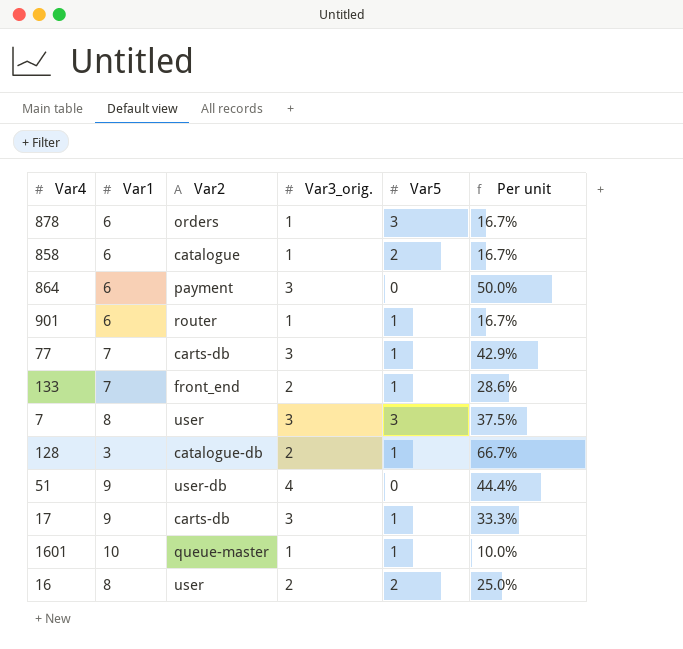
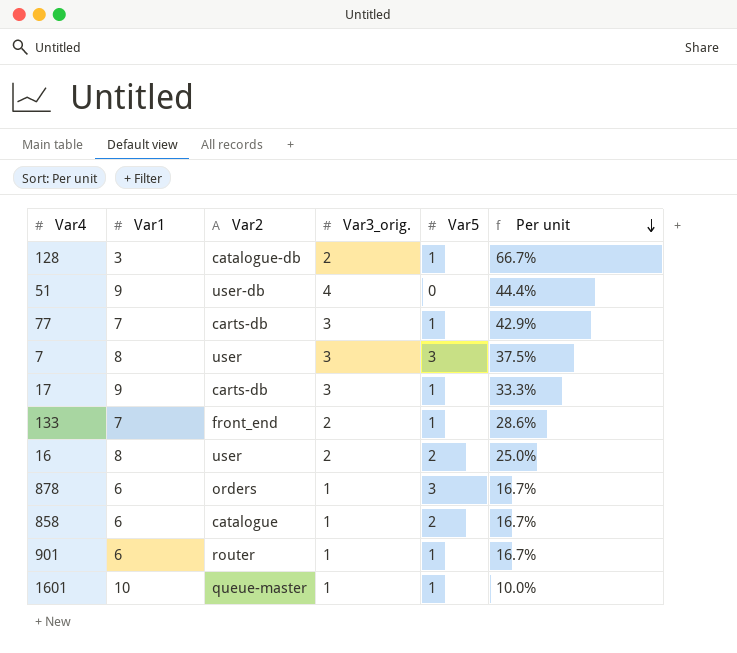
row order: none -> Per unit descending
row 864: 6 | payment | 3 | 0 | 50.0% -> none

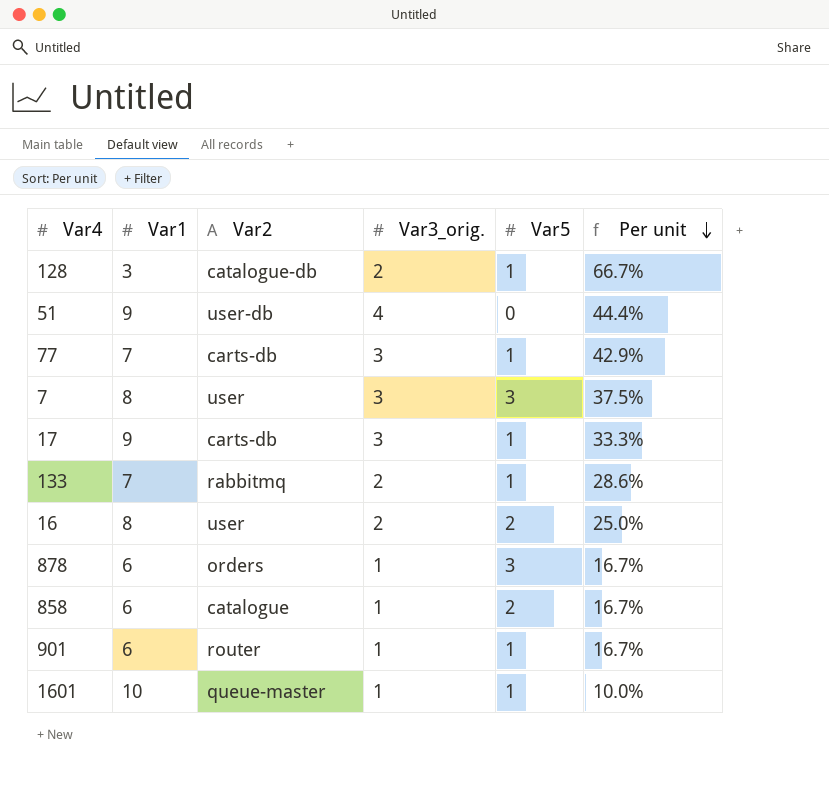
133 | Var2: front_end -> rabbitmq

